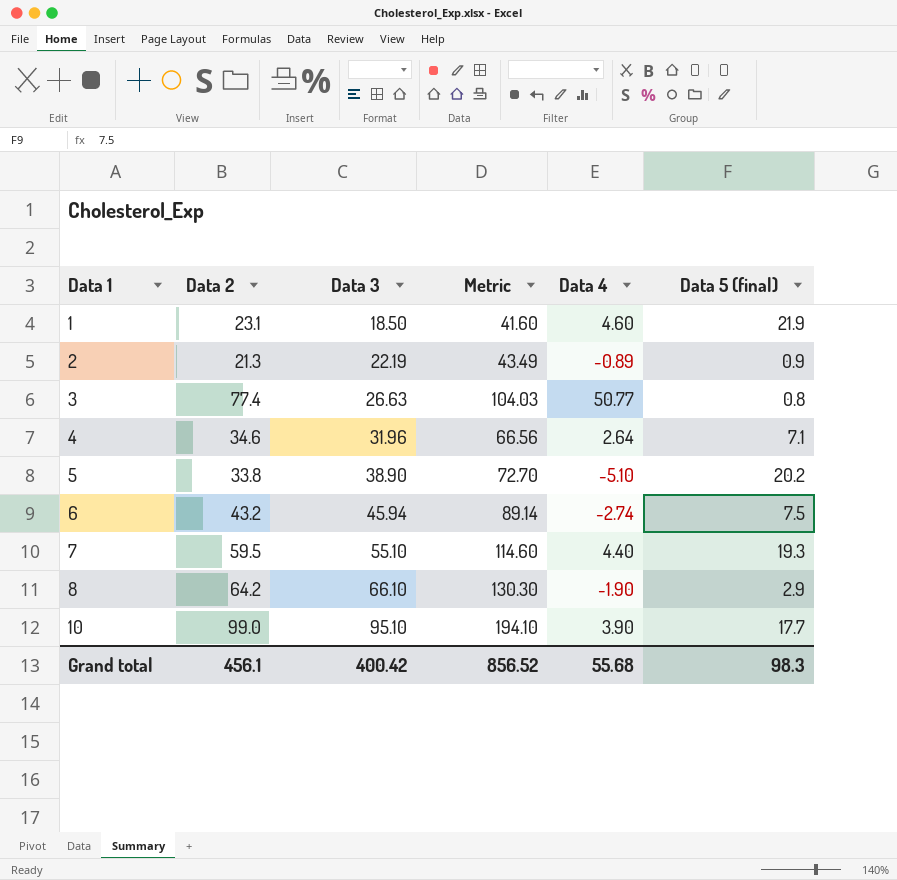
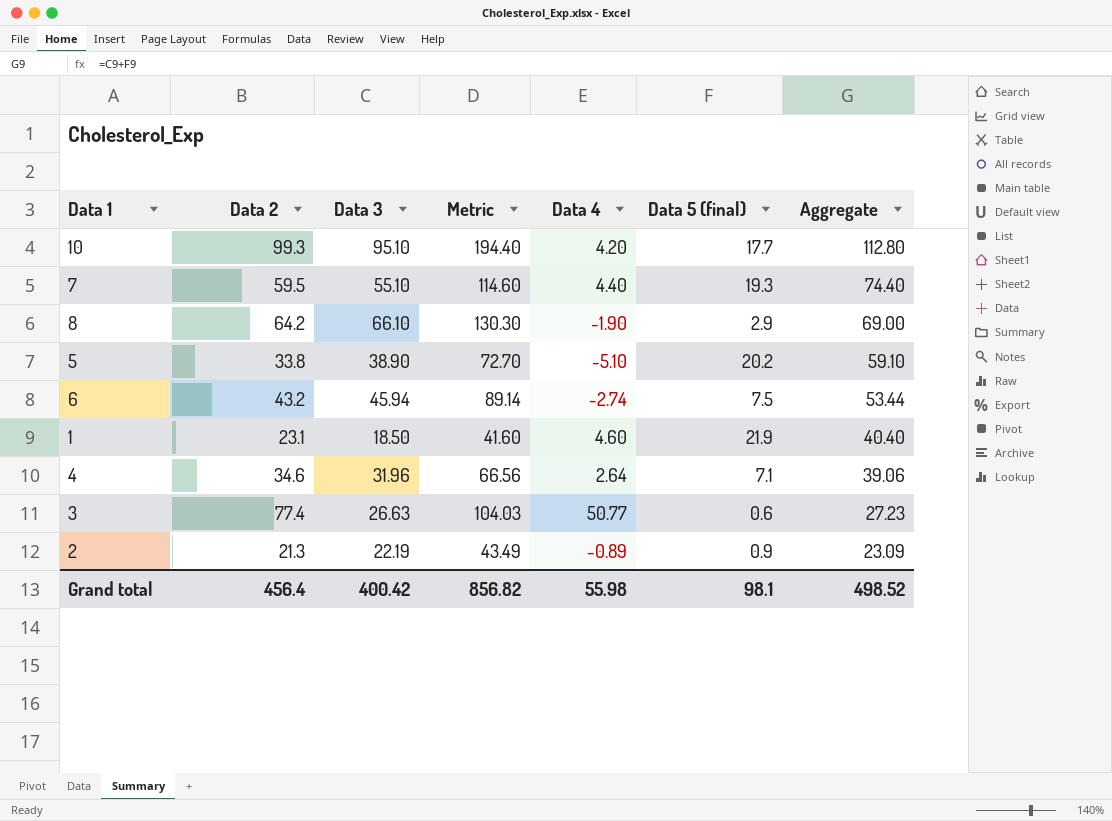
row order: Data 1 ascending -> Aggregate descending
column Aggregate | formula: none -> [Data 3] + [Data 5 (final)]
10 | Data 2: 99.0 -> 99.3
10 | Metric: 194.10 -> 194.40
10 | Data 4: 3.90 -> 4.20
3 | Data 5 (final): 0.8 -> 0.6
Grand total | Data 2: 456.1 -> 456.4
Grand total | Metric: 856.52 -> 856.82
Grand total | Data 4: 55.68 -> 55.98
Grand total | Data 5 (final): 98.3 -> 98.1

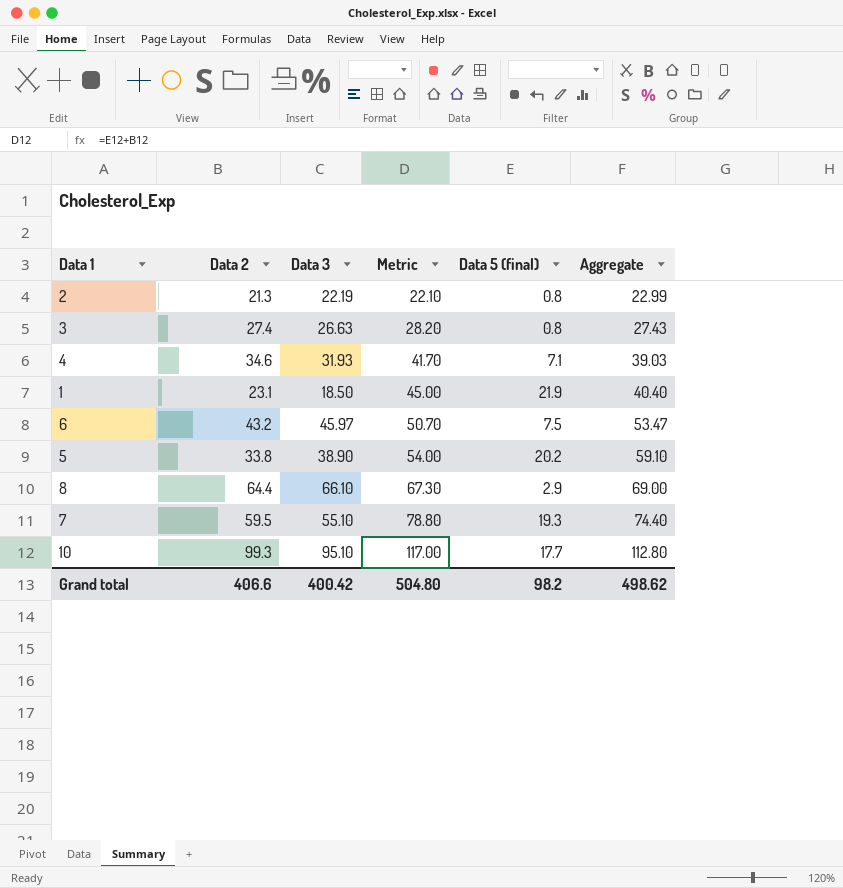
row order: Aggregate descending -> Metric ascending
column Data 4 | formula: [Data 2] - [Data 3] -> none
column Metric | formula: [Data 2] + [Data 3] -> [Data 2] + [Data 5 (final)]
2 | Data 5 (final): 0.9 -> 0.8
2 | Aggregate: 23.09 -> 22.99
3 | Data 2: 77.4 -> 27.4
3 | Data 5 (final): 0.6 -> 0.8
3 | Aggregate: 27.23 -> 27.43
4 | Data 3: 31.96 -> 31.93
4 | Aggregate: 39.06 -> 39.03
6 | Data 3: 45.94 -> 45.97
6 | Aggregate: 53.44 -> 53.47
8 | Data 2: 64.2 -> 64.4
Grand total | Data 2: 456.4 -> 406.6
Grand total | Metric: 856.82 -> 504.80
Grand total | Data 5 (final): 98.1 -> 98.2
Grand total | Aggregate: 498.52 -> 498.62

